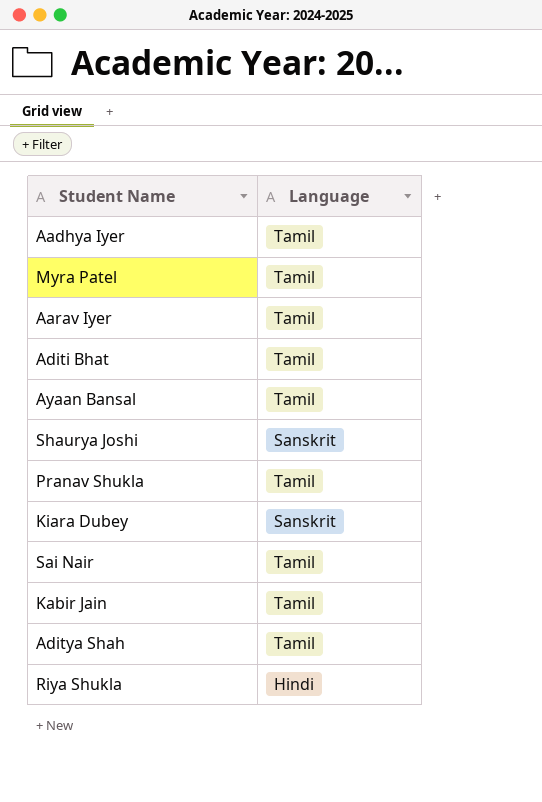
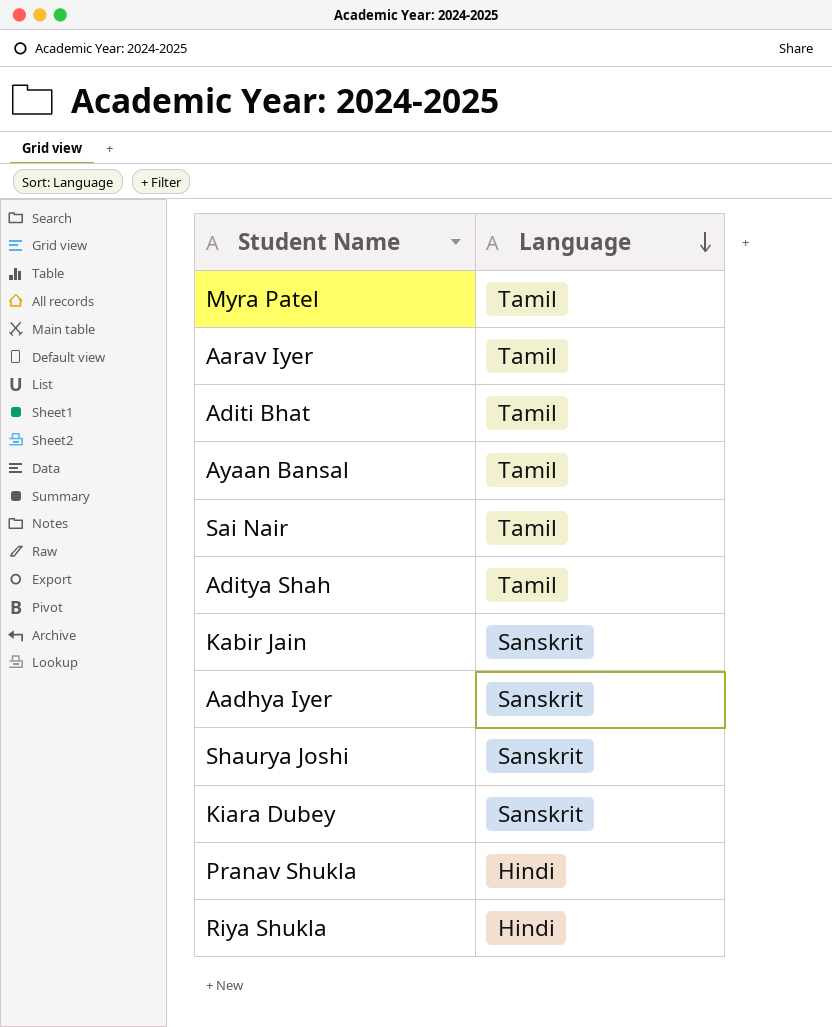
row order: none -> Language descending
Kabir Jain | Language: Tamil -> Sanskrit
Aadhya Iyer | Language: Tamil -> Sanskrit
Pranav Shukla | Language: Tamil -> Hindi

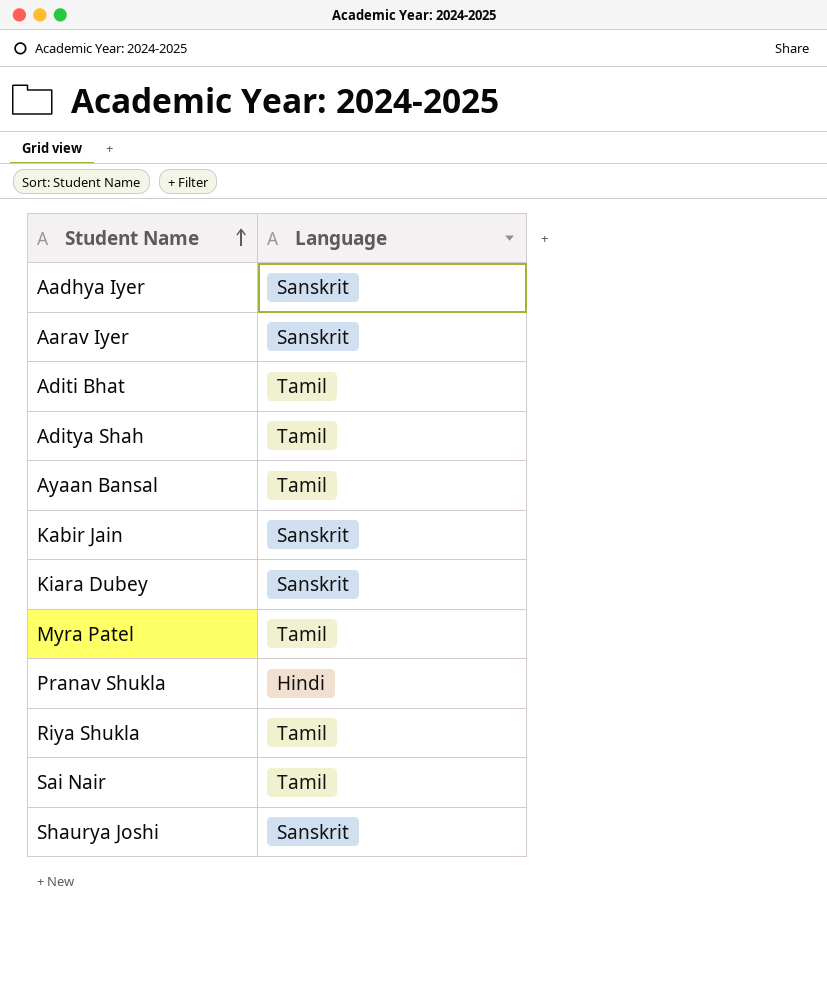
row order: Language descending -> Student Name ascending
Aarav Iyer | Language: Tamil -> Sanskrit
Riya Shukla | Language: Hindi -> Tamil

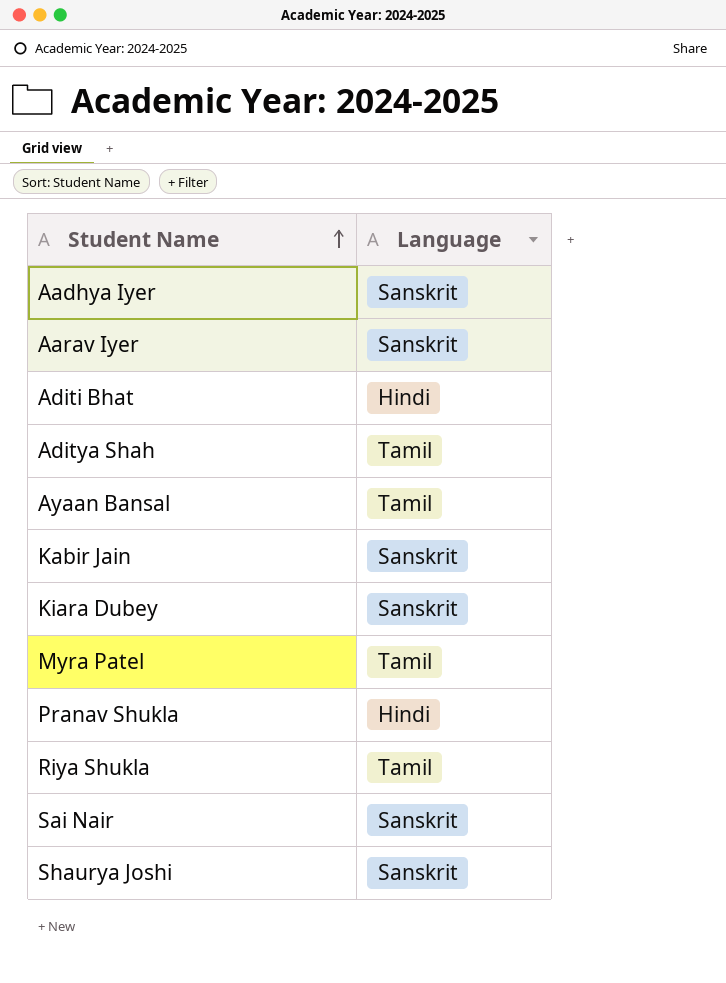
Aditi Bhat | Language: Tamil -> Hindi
Sai Nair | Language: Tamil -> Sanskrit

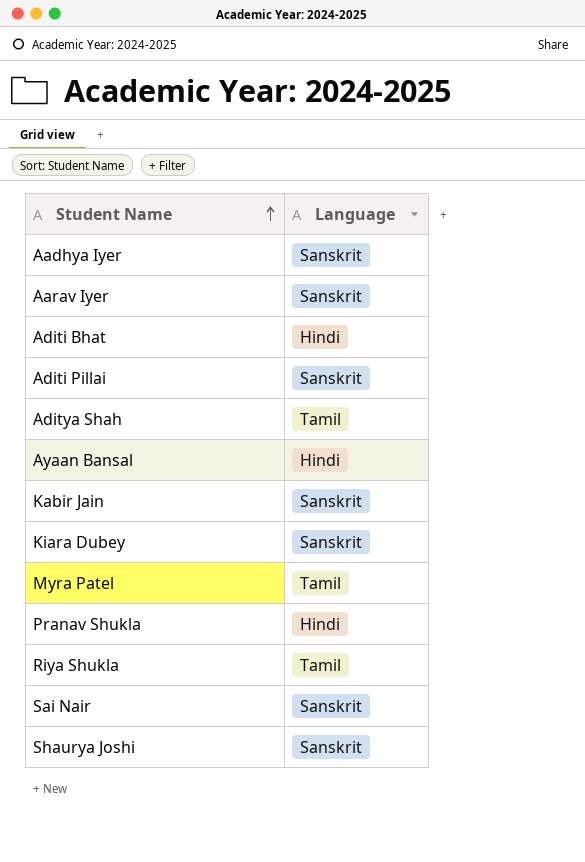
row Aditi Pillai: none -> Sanskrit
Ayaan Bansal | Language: Tamil -> Hindi

